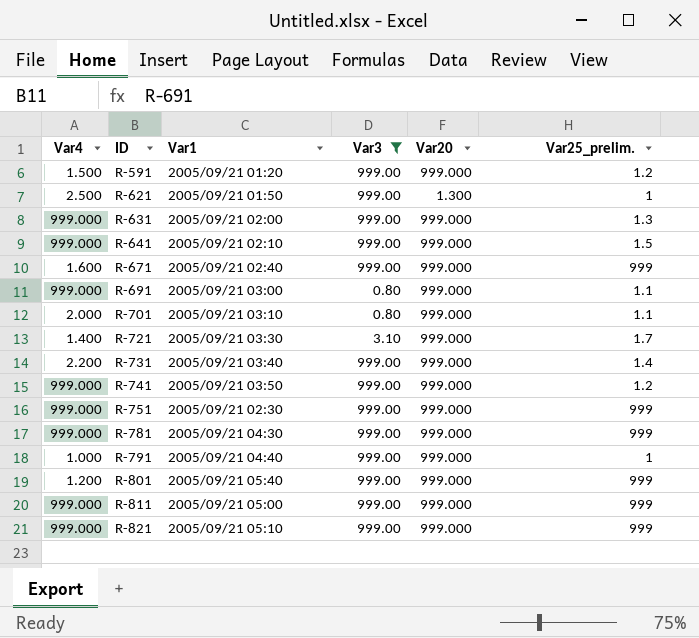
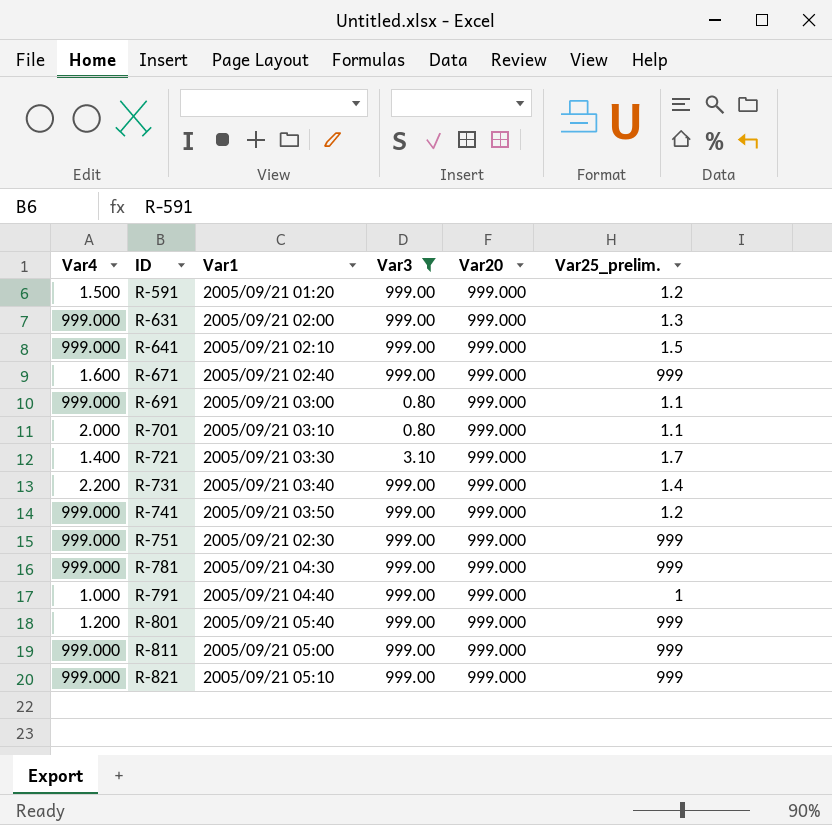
row R-621: 2.500 | 2005/09/21 01:50 | 999.00 | 1.300 | 1 -> none

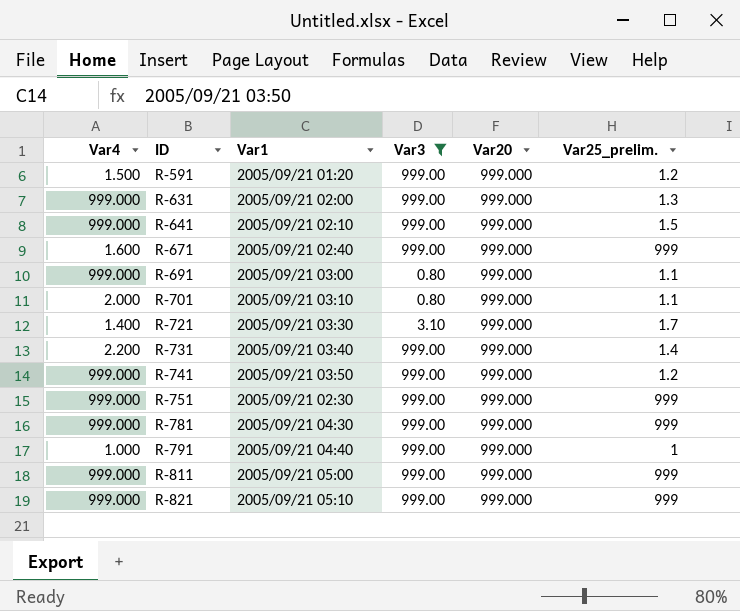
row R-801: 1.200 | 2005/09/21 05:40 | 999.00 | 999.000 | 999 -> none

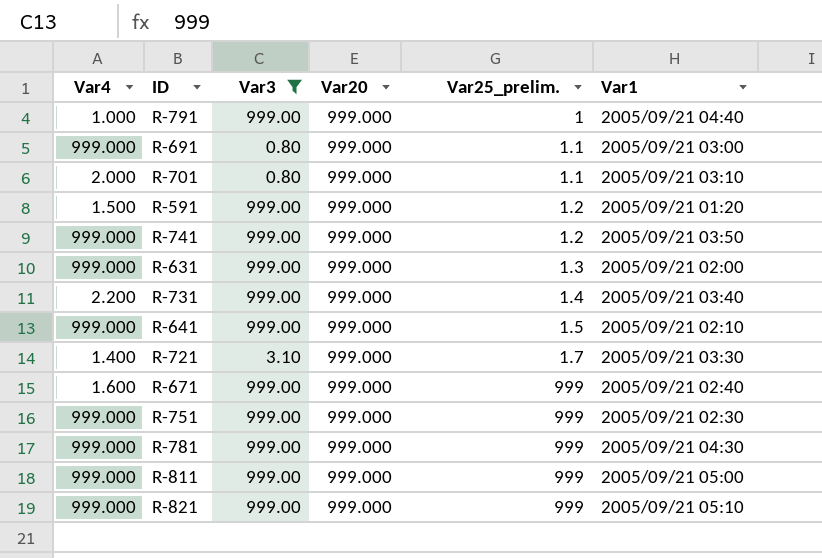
row order: ID ascending -> Var25_prelim. ascending
column Var1 | position: 3 -> 6

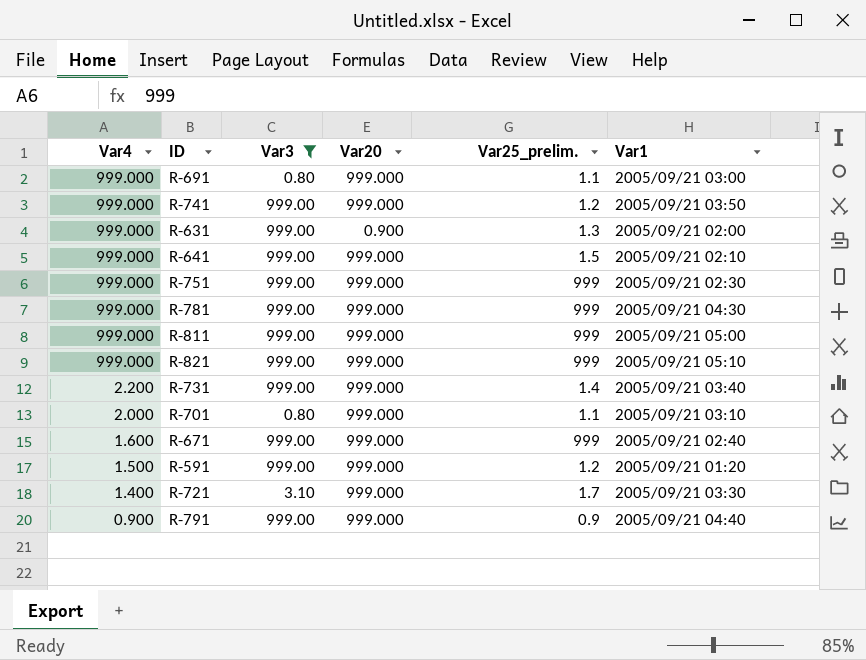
row order: Var25_prelim. ascending -> Var4 descending
R-631 | Var20: 999.000 -> 0.900
R-791 | Var4: 1.000 -> 0.900
R-791 | Var25_prelim.: 1 -> 0.9

